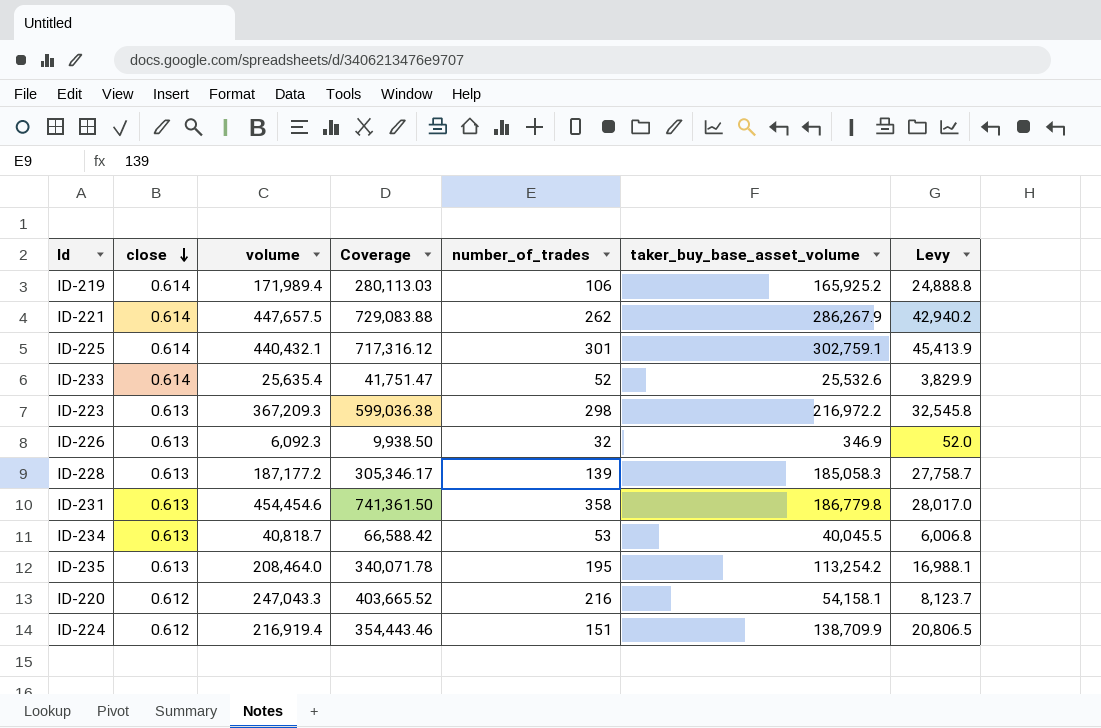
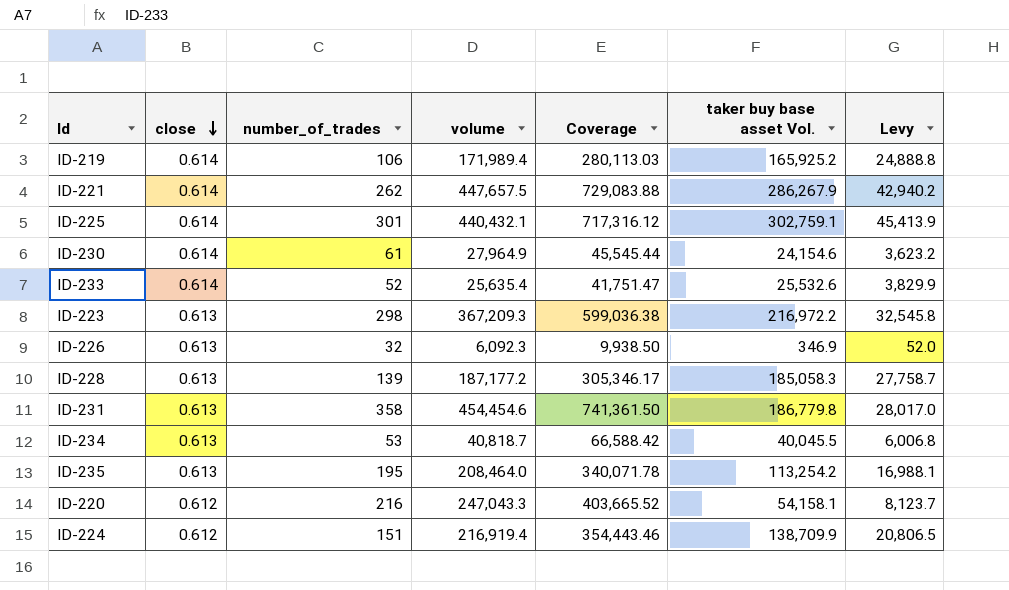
column number_of_trades | position: 5 -> 3
column name: taker_buy_base_asset_volume -> taker buy base asset Vol.
row ID-230: none -> 0.614 | 61 | 27,964.9 | 45,545.44 | 24,154.6 | 3,623.2

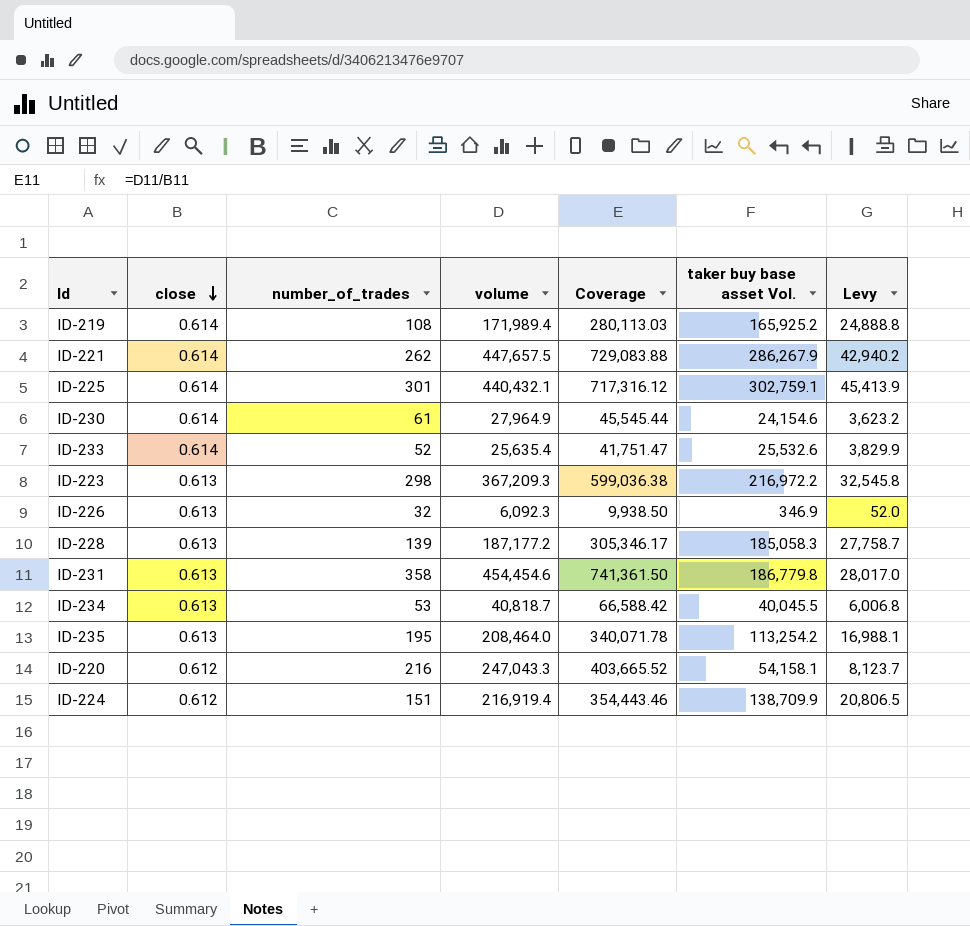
ID-219 | number_of_trades: 106 -> 108

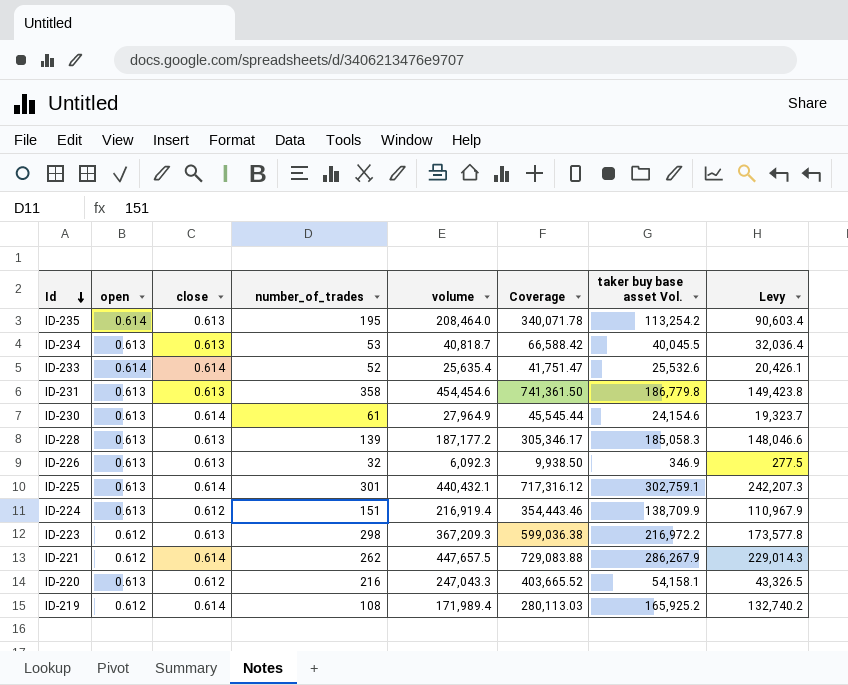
row order: close descending -> Id descending
column open | position: none -> 2
column Levy | formula: [taker buy base asset Vol.] * 0.15 -> [taker buy base asset Vol.] * 0.8

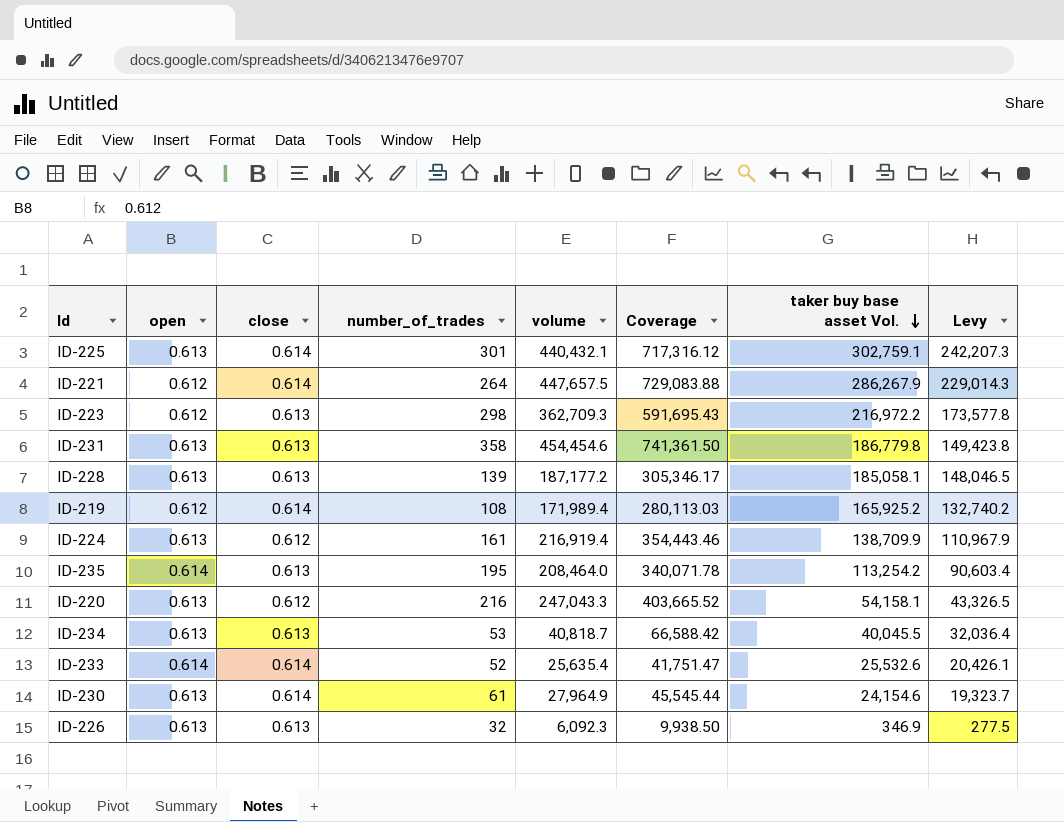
row order: Id descending -> taker buy base asset Vol. descending
ID-221 | number_of_trades: 262 -> 264
ID-223 | volume: 367,209.3 -> 362,709.3
ID-223 | Coverage: 599,036.38 -> 591,695.43
ID-228 | taker buy base asset Vol.: 185,058.3 -> 185,058.1
ID-228 | Levy: 148,046.6 -> 148,046.5
ID-224 | number_of_trades: 151 -> 161

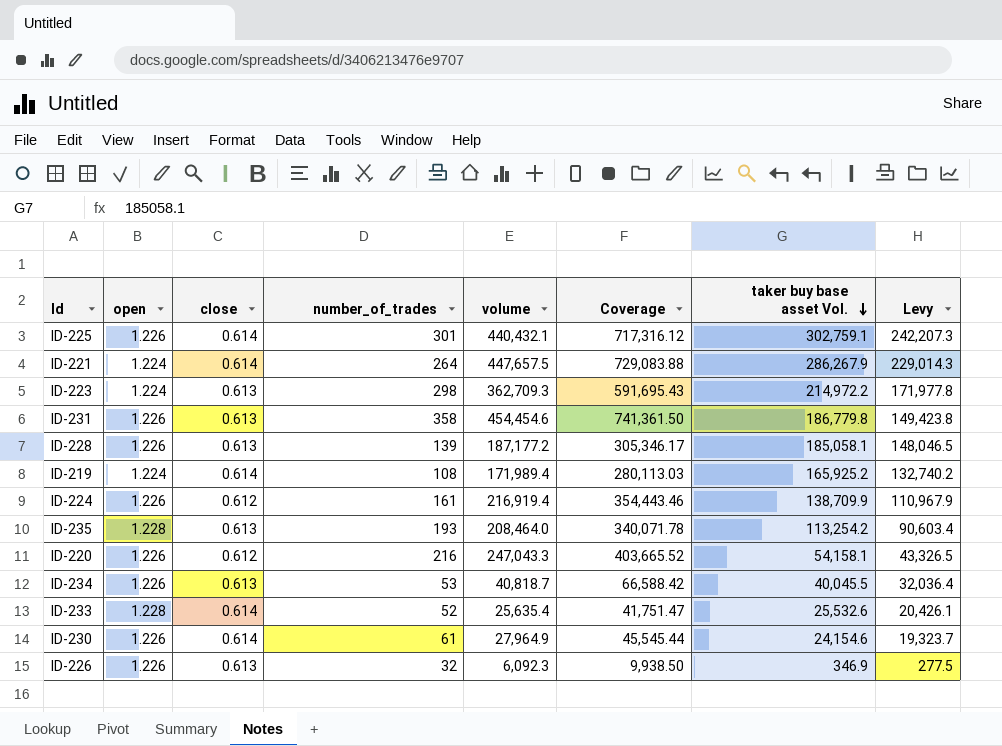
ID-225 | open: 0.613 -> 1.226
ID-221 | open: 0.612 -> 1.224
ID-223 | open: 0.612 -> 1.224
ID-223 | taker buy base asset Vol.: 216,972.2 -> 214,972.2
ID-223 | Levy: 173,577.8 -> 171,977.8
ID-231 | open: 0.613 -> 1.226
ID-228 | open: 0.613 -> 1.226
ID-219 | open: 0.612 -> 1.224
ID-224 | open: 0.613 -> 1.226
ID-235 | open: 0.614 -> 1.228
ID-235 | number_of_trades: 195 -> 193
ID-220 | open: 0.613 -> 1.226
ID-234 | open: 0.613 -> 1.226
ID-233 | open: 0.614 -> 1.228
ID-230 | open: 0.613 -> 1.226
ID-226 | open: 0.613 -> 1.226

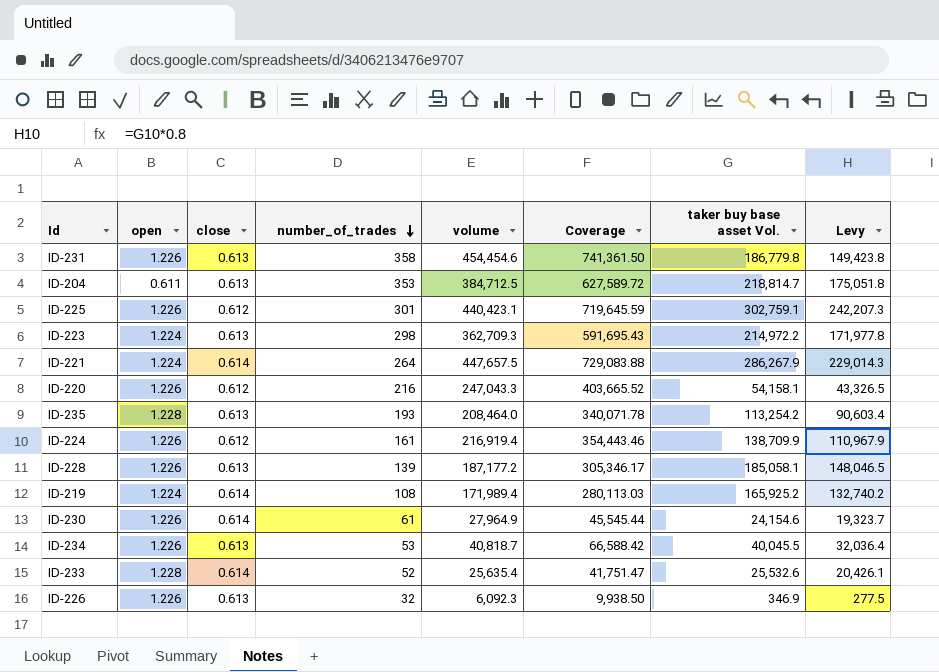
row order: taker buy base asset Vol. descending -> number_of_trades descending
row ID-204: none -> 0.611 | 0.613 | 353 | 384,712.5 | 627,589.72 | 218,814.7 | 175,051.8
ID-225 | close: 0.614 -> 0.612
ID-225 | volume: 440,432.1 -> 440,423.1
ID-225 | Coverage: 717,316.12 -> 719,645.59

